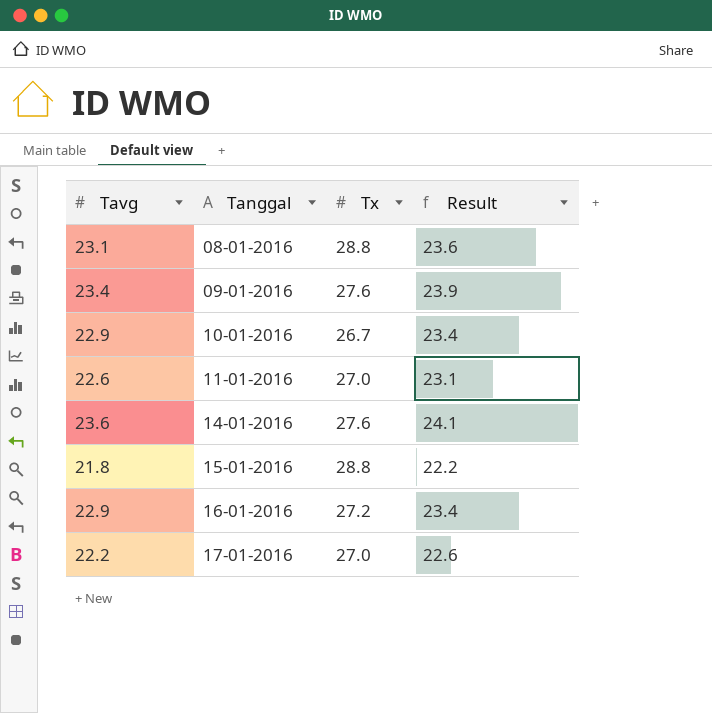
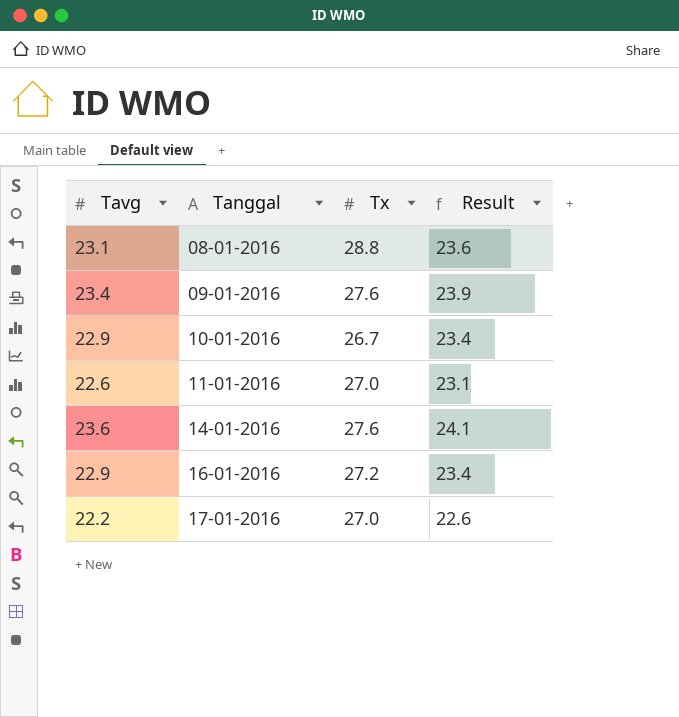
row 15-01-2016: 21.8 | 28.8 | 22.2 -> none

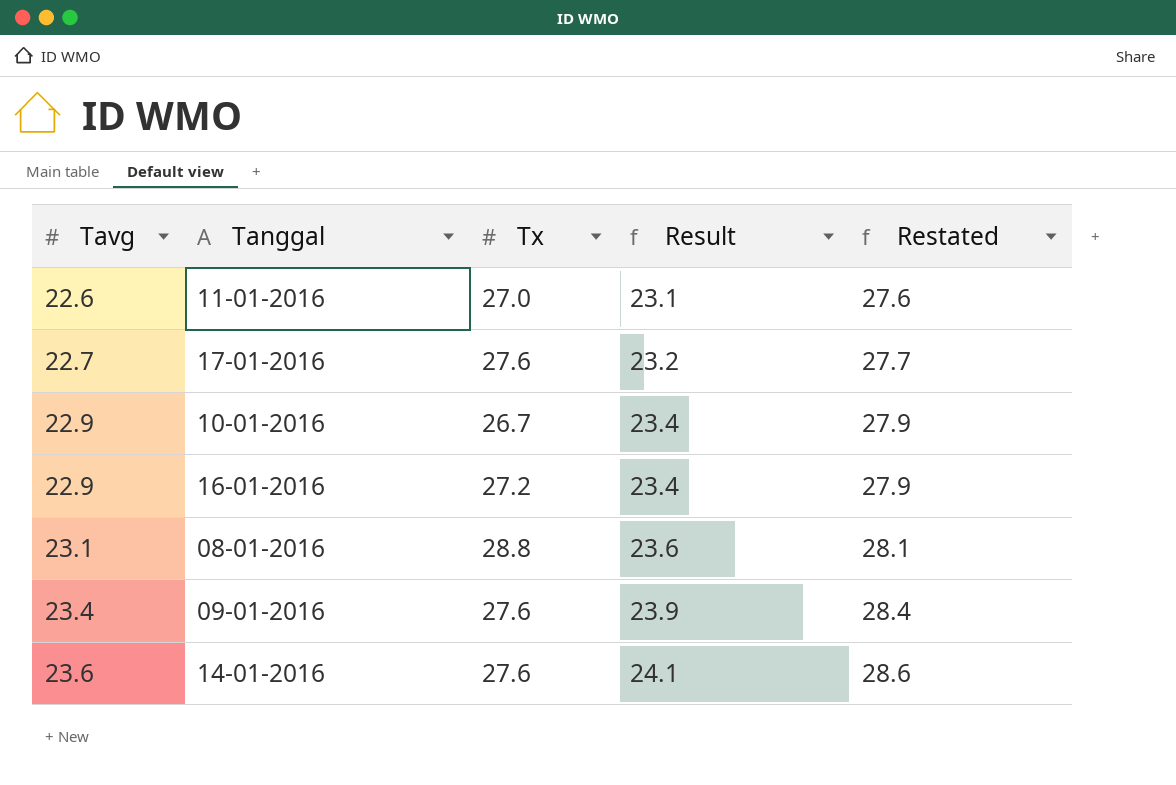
row order: Tanggal ascending -> Tavg ascending
column Restated | formula: none -> [Tavg] + 5
17-01-2016 | Tavg: 22.2 -> 22.7
17-01-2016 | Tx: 27.0 -> 27.6
17-01-2016 | Result: 22.6 -> 23.2

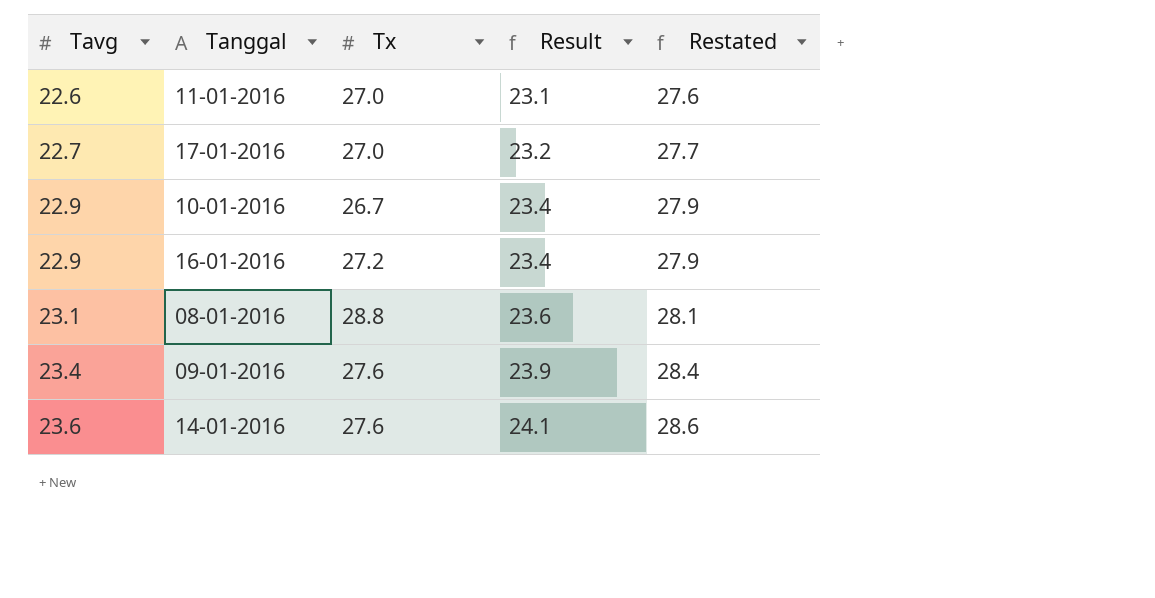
17-01-2016 | Tx: 27.6 -> 27.0

